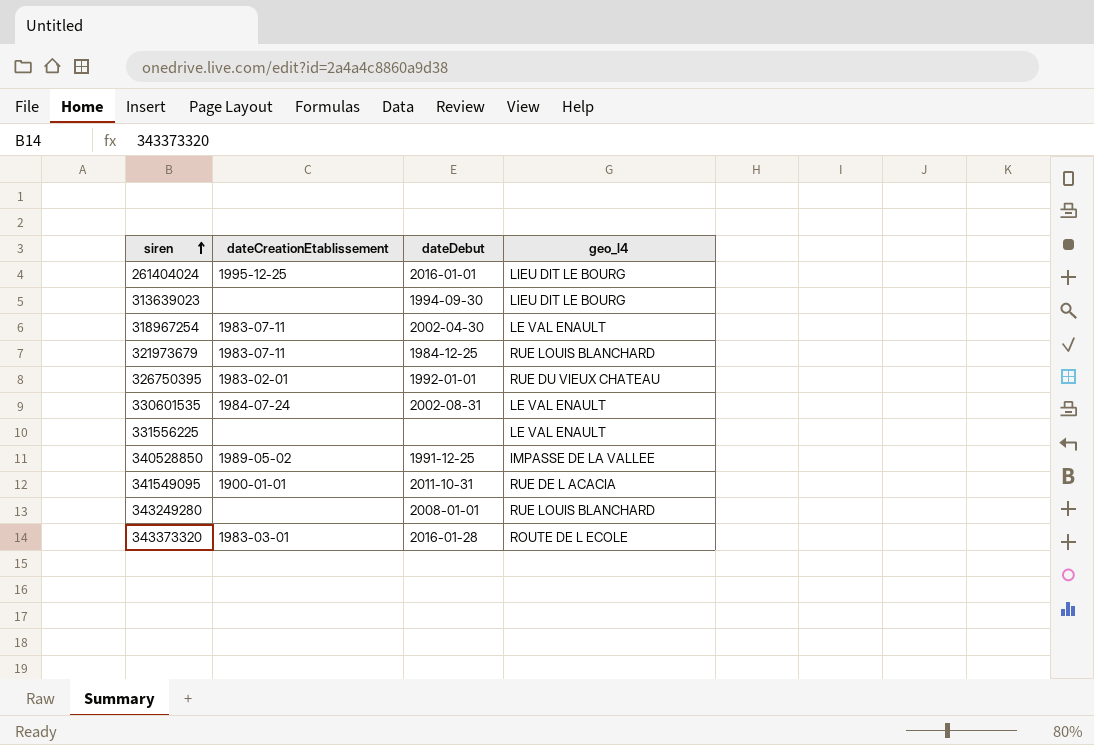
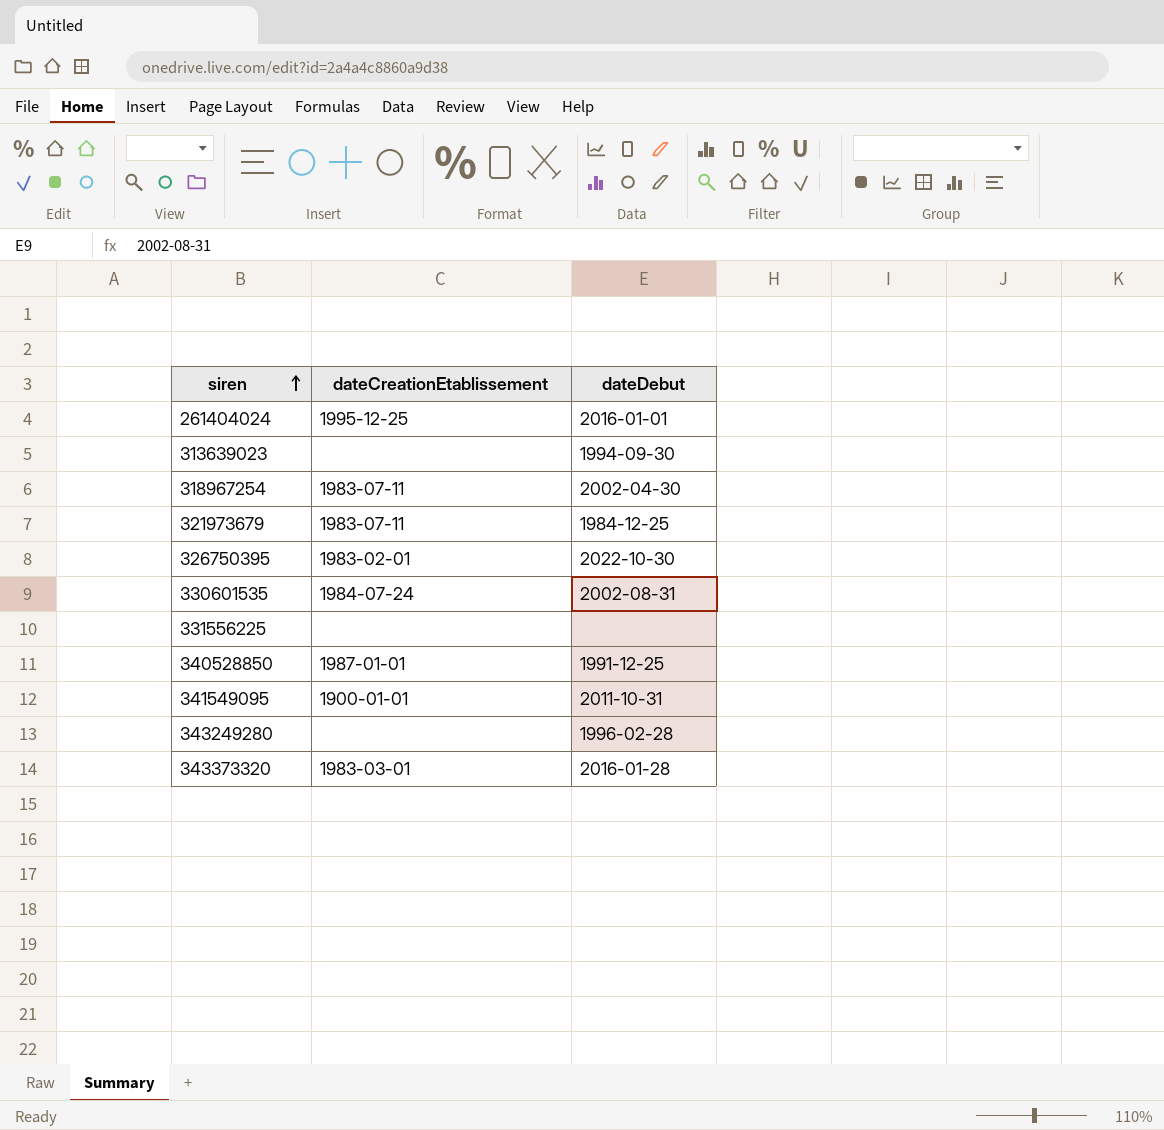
column geo_l4 | position: 4 -> none
326750395 | dateDebut: 1992-01-01 -> 2022-10-30
340528850 | dateCreationEtablissement: 1989-05-02 -> 1987-01-01
343249280 | dateDebut: 2008-01-01 -> 1996-02-28

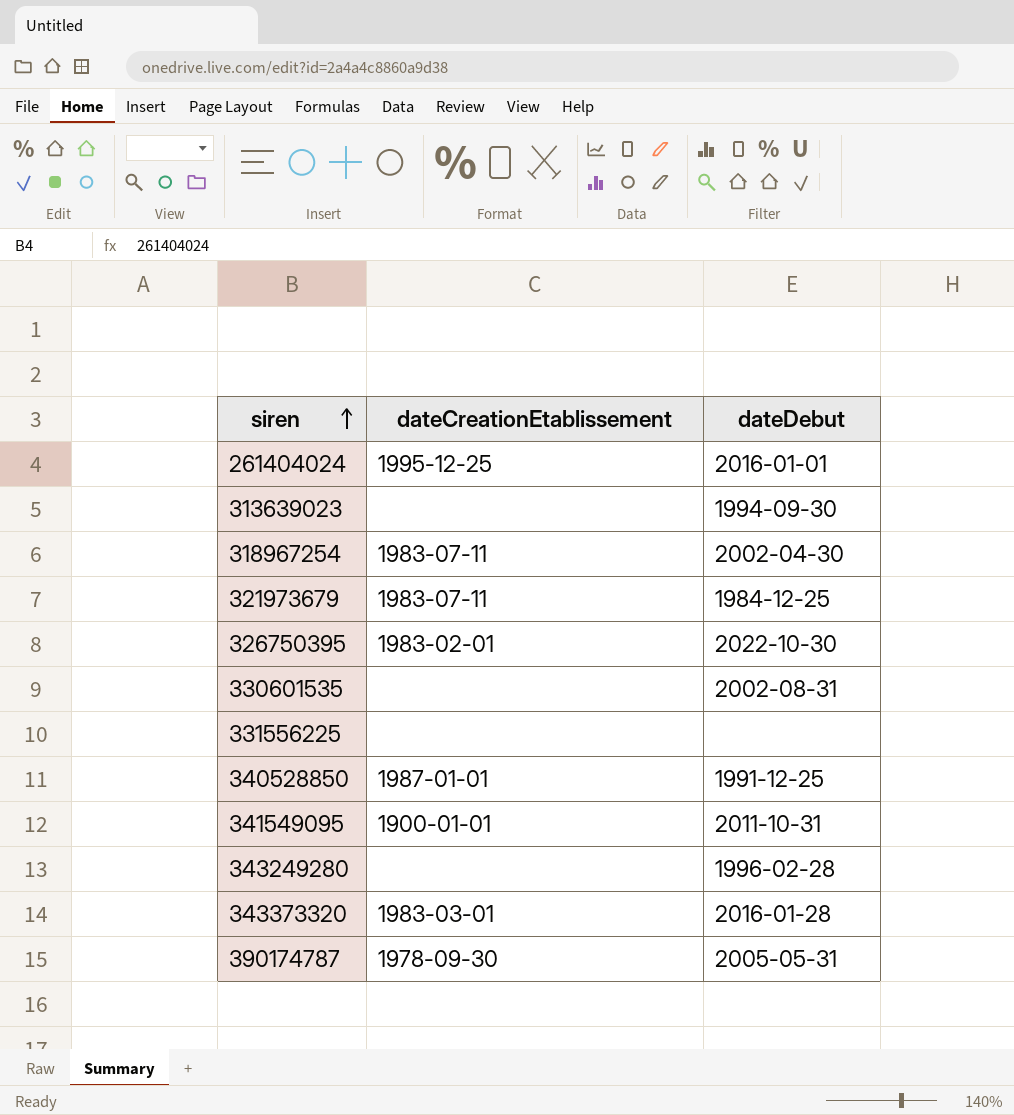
330601535 | dateCreationEtablissement: 1984-07-24 -> none
row 390174787: none -> 1978-09-30 | 2005-05-31

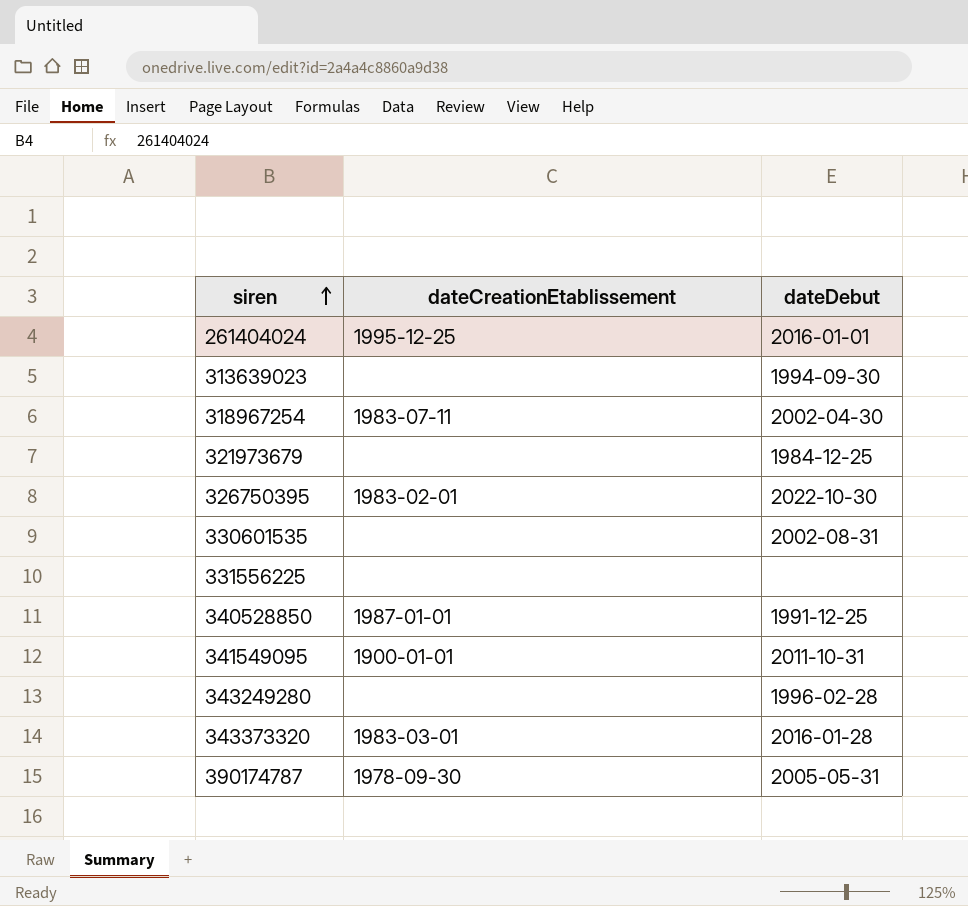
321973679 | dateCreationEtablissement: 1983-07-11 -> none

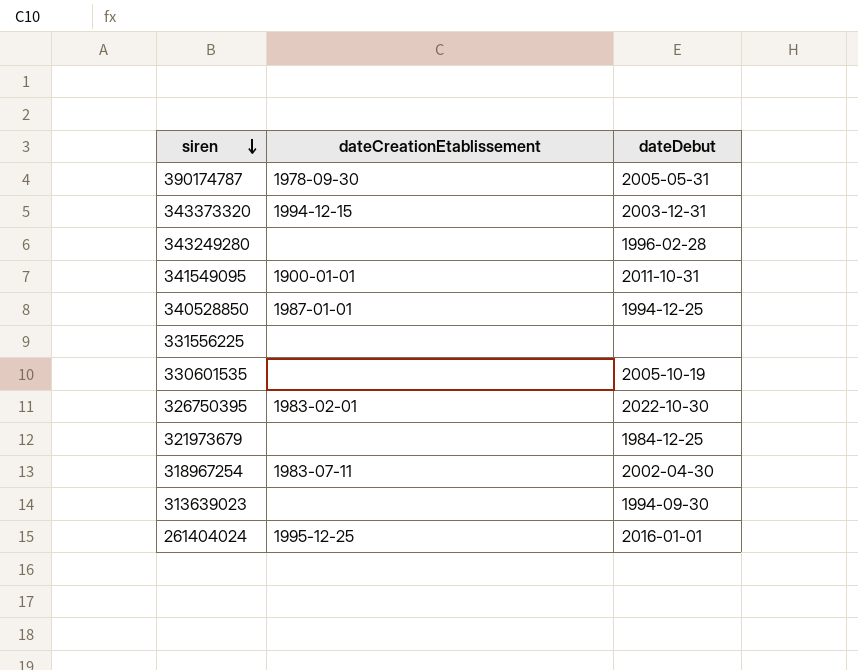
row order: siren ascending -> siren descending
343373320 | dateCreationEtablissement: 1983-03-01 -> 1994-12-15
343373320 | dateDebut: 2016-01-28 -> 2003-12-31
340528850 | dateDebut: 1991-12-25 -> 1994-12-25
330601535 | dateDebut: 2002-08-31 -> 2005-10-19

